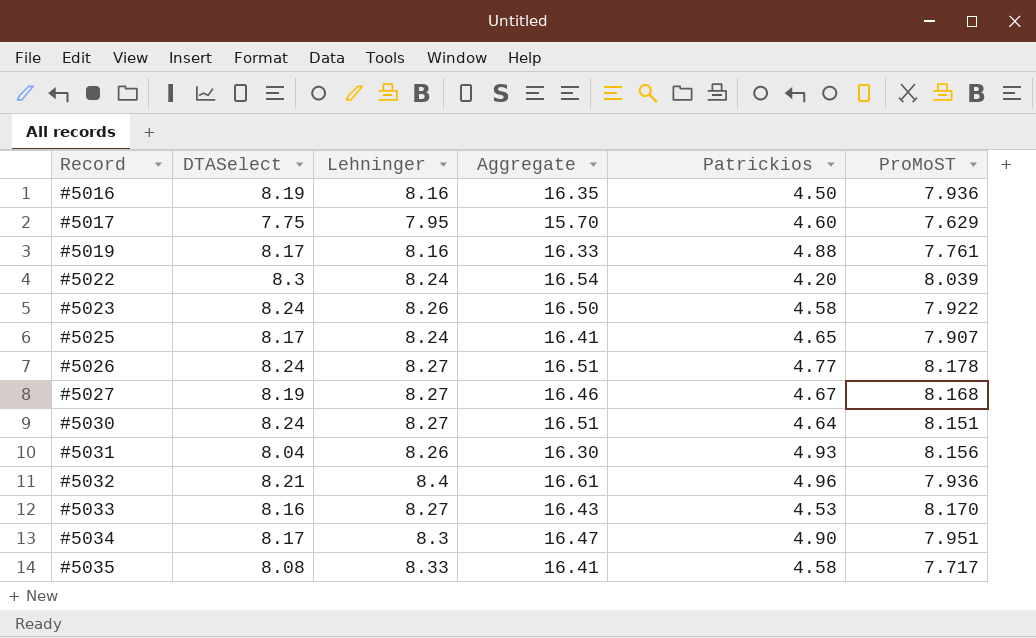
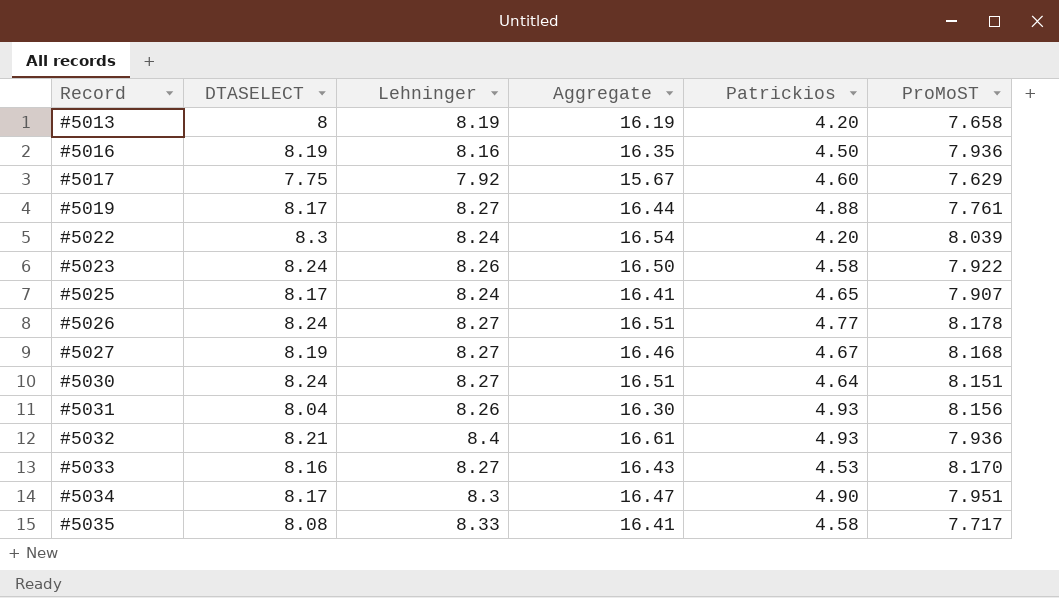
column name: DTASelect -> DTASELECT
row #5013: none -> 8 | 8.19 | 16.19 | 4.20 | 7.658
#5017 | Lehninger: 7.95 -> 7.92
#5017 | Aggregate: 15.70 -> 15.67
#5019 | Lehninger: 8.16 -> 8.27
#5019 | Aggregate: 16.33 -> 16.44
#5032 | Patrickios: 4.96 -> 4.93

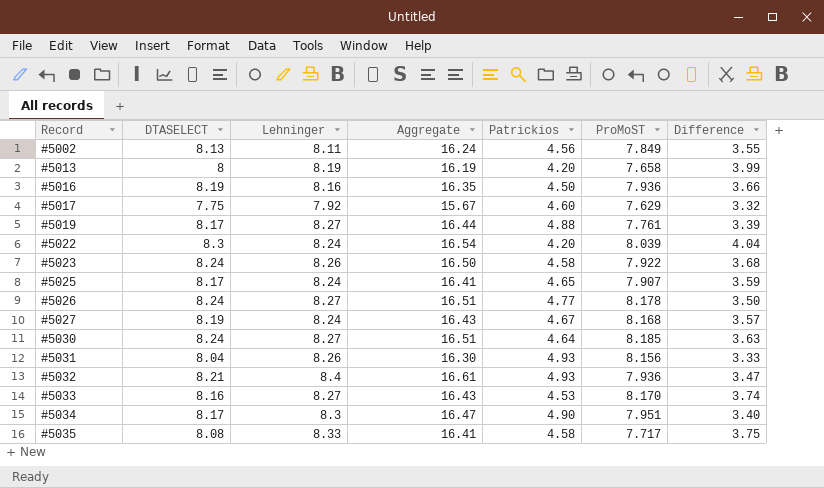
column Difference | formula: none -> [Lehninger] - [Patrickios]
row #5002: none -> 8.13 | 8.11 | 16.24 | 4.56 | 7.849 | 3.55
#5027 | Lehninger: 8.27 -> 8.24
#5027 | Aggregate: 16.46 -> 16.43
#5030 | ProMoST: 8.151 -> 8.185

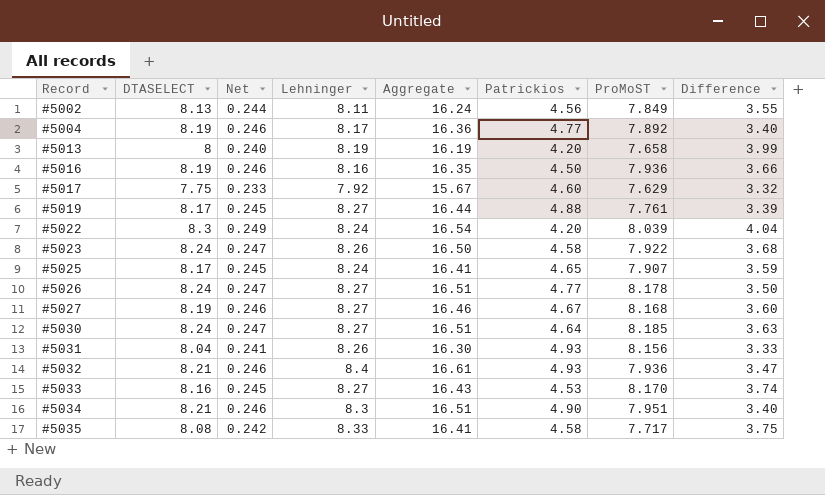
column Net | formula: none -> [DTASELECT] * 0.03
row #5004: none -> 8.19 | 0.246 | 8.17 | 16.36 | 4.77 | 7.892 | 3.40
#5027 | Lehninger: 8.24 -> 8.27
#5027 | Aggregate: 16.43 -> 16.46
#5027 | Difference: 3.57 -> 3.60
#5034 | DTASELECT: 8.17 -> 8.21
#5034 | Aggregate: 16.47 -> 16.51

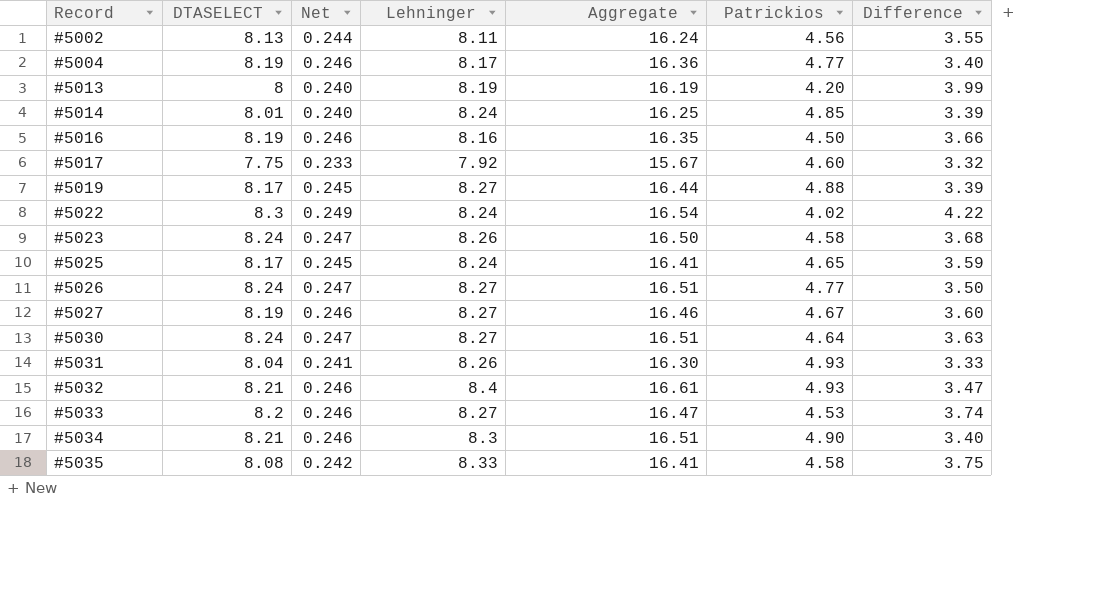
column ProMoST | position: 7 -> none
row #5014: none -> 8.01 | 0.240 | 8.24 | 16.25 | 4.85 | 3.39
#5022 | Patrickios: 4.20 -> 4.02
#5022 | Difference: 4.04 -> 4.22
#5033 | DTASELECT: 8.16 -> 8.2
#5033 | Net: 0.245 -> 0.246
#5033 | Aggregate: 16.43 -> 16.47

